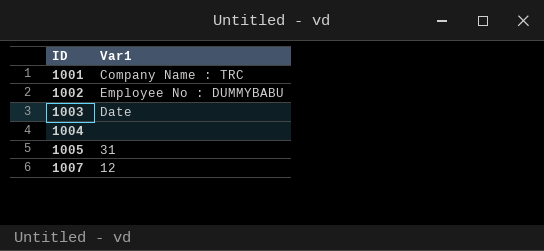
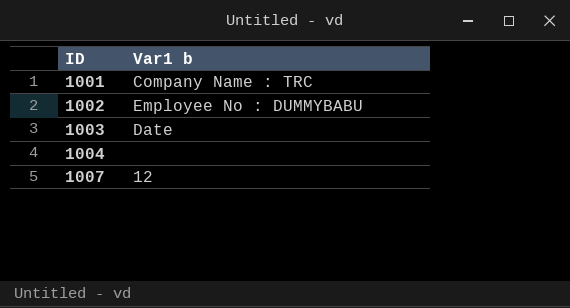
column name: Var1 -> Var1 b
row 1005: 31 -> none

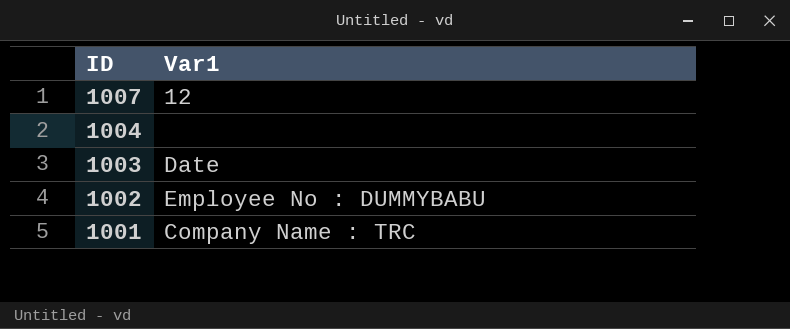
row order: ID ascending -> ID descending
column name: Var1 b -> Var1

